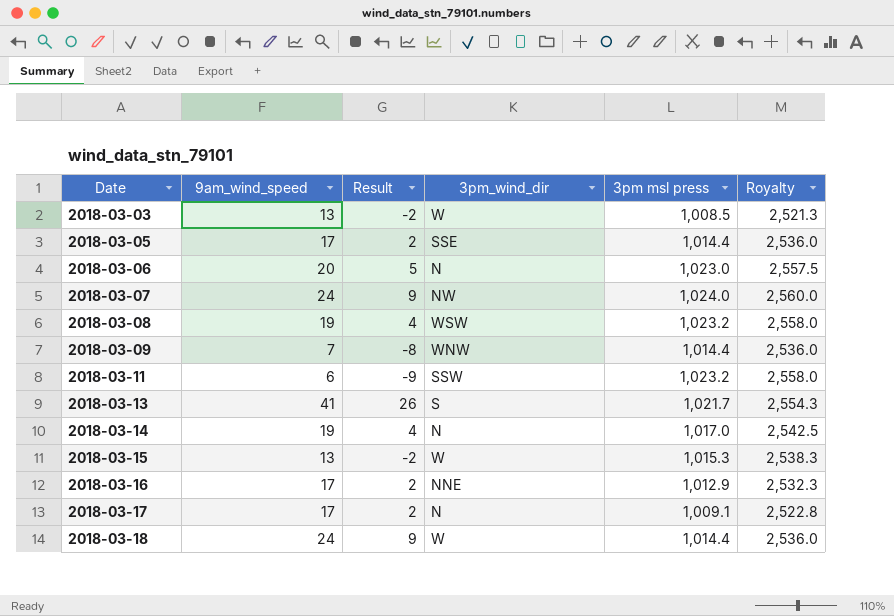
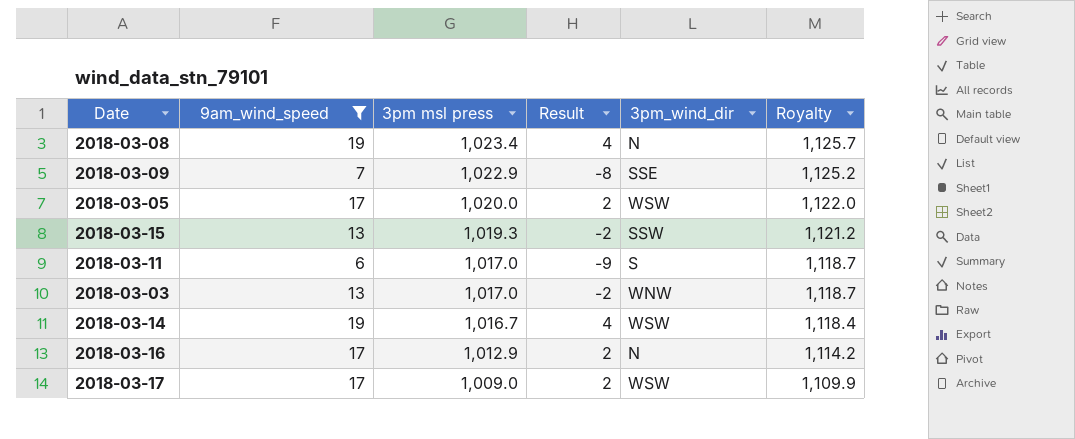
filter: none -> 9am_wind_speed <= 19
row order: Date ascending -> 3pm msl press descending
column 3pm msl press | position: 5 -> 3
column Royalty | formula: [3pm msl press] * 2.5 -> [3pm msl press] * 1.1
2018-03-08 | 3pm msl press: 1,023.2 -> 1,023.4
2018-03-08 | 3pm_wind_dir: WSW -> N
2018-03-09 | 3pm msl press: 1,014.4 -> 1,022.9
2018-03-09 | 3pm_wind_dir: WNW -> SSE
2018-03-05 | 3pm msl press: 1,014.4 -> 1,020.0
2018-03-05 | 3pm_wind_dir: SSE -> WSW
2018-03-15 | 3pm msl press: 1,015.3 -> 1,019.3
2018-03-15 | 3pm_wind_dir: W -> SSW
2018-03-11 | 3pm msl press: 1,023.2 -> 1,017.0
2018-03-11 | 3pm_wind_dir: SSW -> S
2018-03-03 | 3pm msl press: 1,008.5 -> 1,017.0
2018-03-03 | 3pm_wind_dir: W -> WNW
2018-03-14 | 3pm msl press: 1,017.0 -> 1,016.7
2018-03-14 | 3pm_wind_dir: N -> WSW
2018-03-16 | 3pm_wind_dir: NNE -> N
2018-03-17 | 3pm msl press: 1,009.1 -> 1,009.0
2018-03-17 | 3pm_wind_dir: N -> WSW

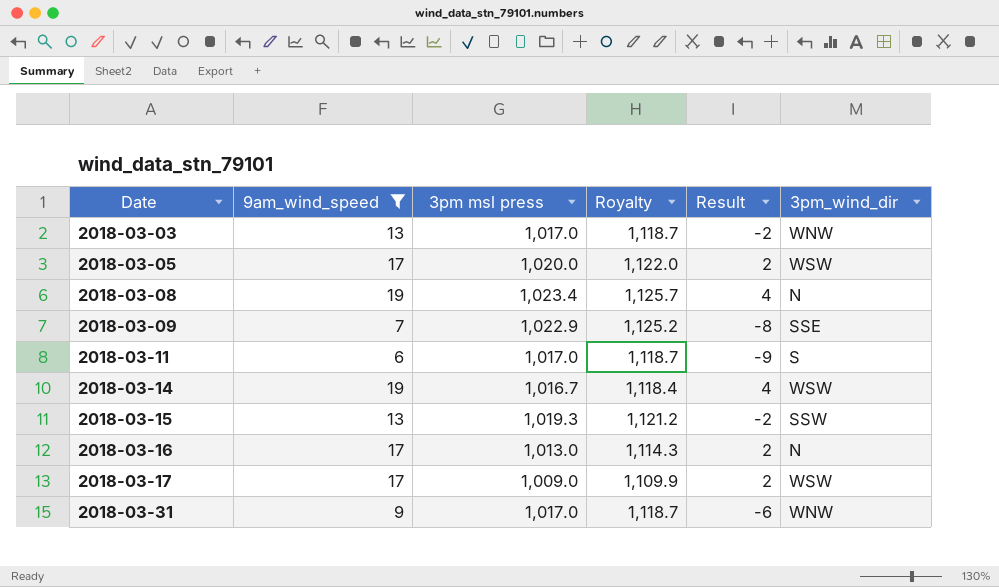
row order: 3pm msl press descending -> Date ascending
column Royalty | position: 6 -> 4
2018-03-16 | 3pm msl press: 1,012.9 -> 1,013.0
2018-03-16 | Royalty: 1,114.2 -> 1,114.3
row 2018-03-31: none -> 9 | 1,017.0 | 1,118.7 | -6 | WNW

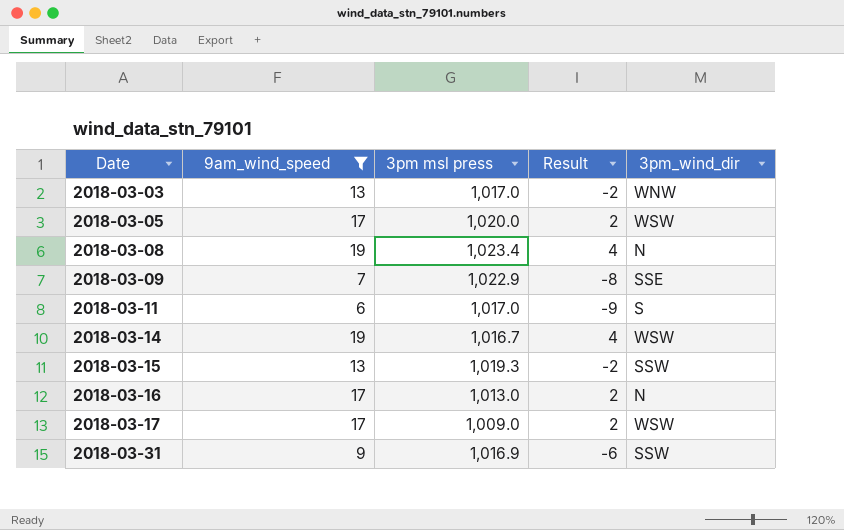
column Royalty | formula: [3pm msl press] * 1.1 -> none
2018-03-31 | 3pm msl press: 1,017.0 -> 1,016.9
2018-03-31 | 3pm_wind_dir: WNW -> SSW

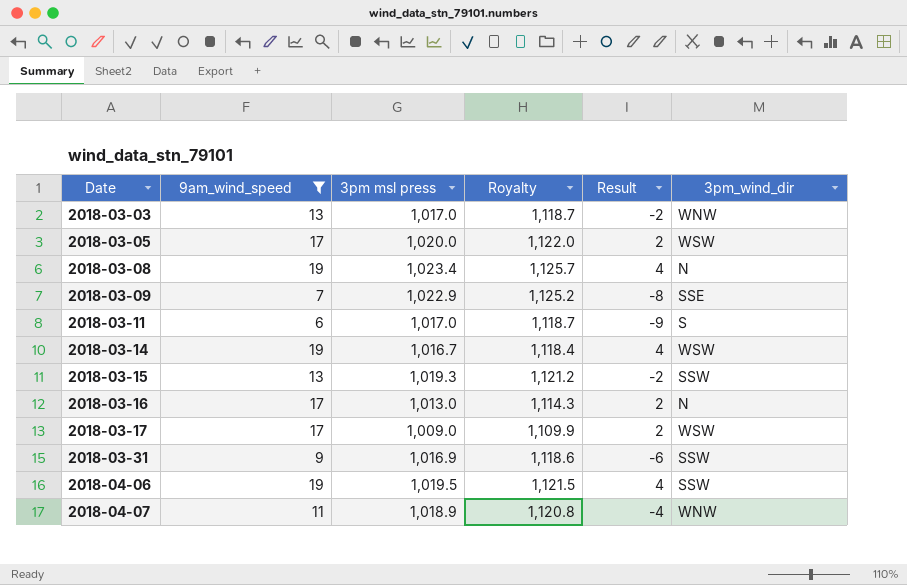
column Royalty | formula: none -> [3pm msl press] * 1.1
row 2018-04-06: none -> 19 | 1,019.5 | 1,121.5 | 4 | SSW
row 2018-04-07: none -> 11 | 1,018.9 | 1,120.8 | -4 | WNW

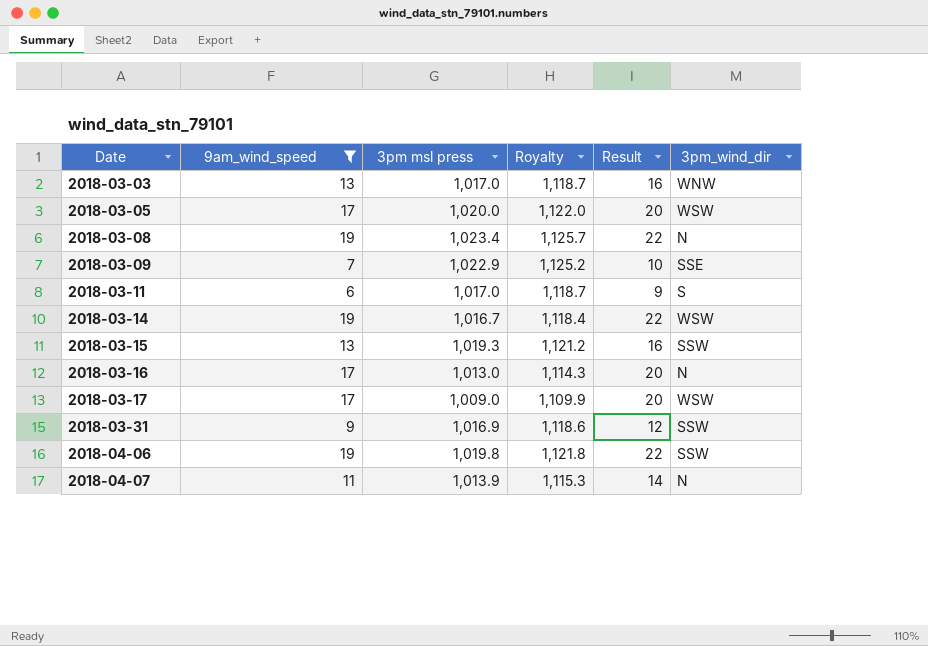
column Result | formula: [9am_wind_speed] - 15 -> [9am_wind_speed] + 3
2018-04-06 | 3pm msl press: 1,019.5 -> 1,019.8
2018-04-06 | Royalty: 1,121.5 -> 1,121.8
2018-04-07 | 3pm msl press: 1,018.9 -> 1,013.9
2018-04-07 | Royalty: 1,120.8 -> 1,115.3
2018-04-07 | 3pm_wind_dir: WNW -> N

